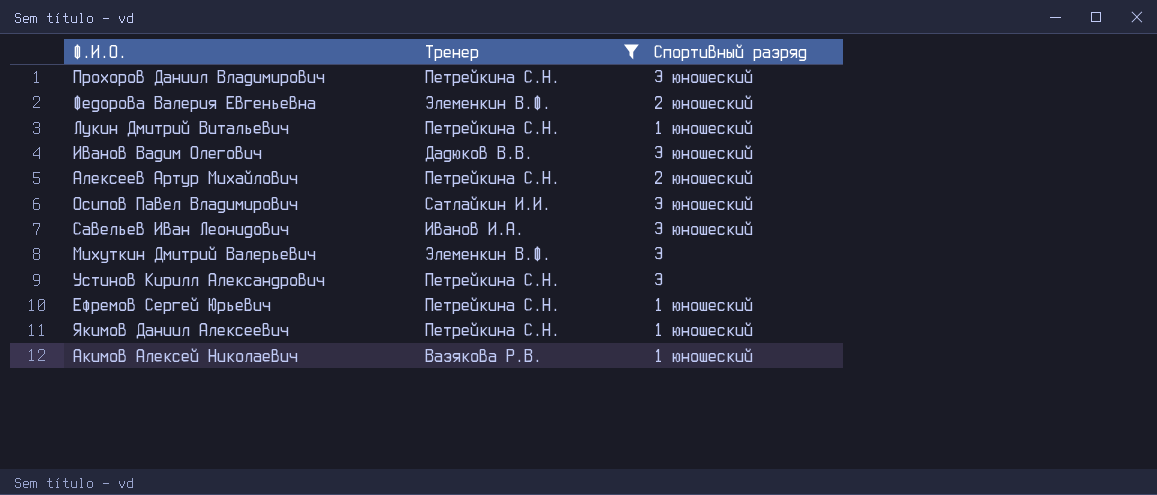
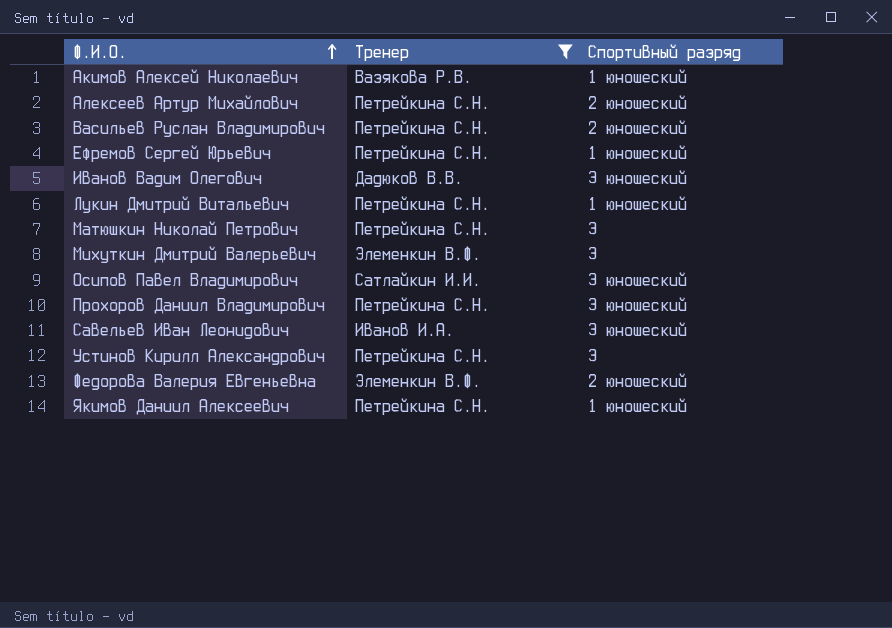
row order: none -> Ф.И.О. ascending
row Васильев Руслан Владимирович: none -> Петрейкина С.Н. | 2 юношеский
row Матюшкин Николай Петрович: none -> Петрейкина С.Н. | 3

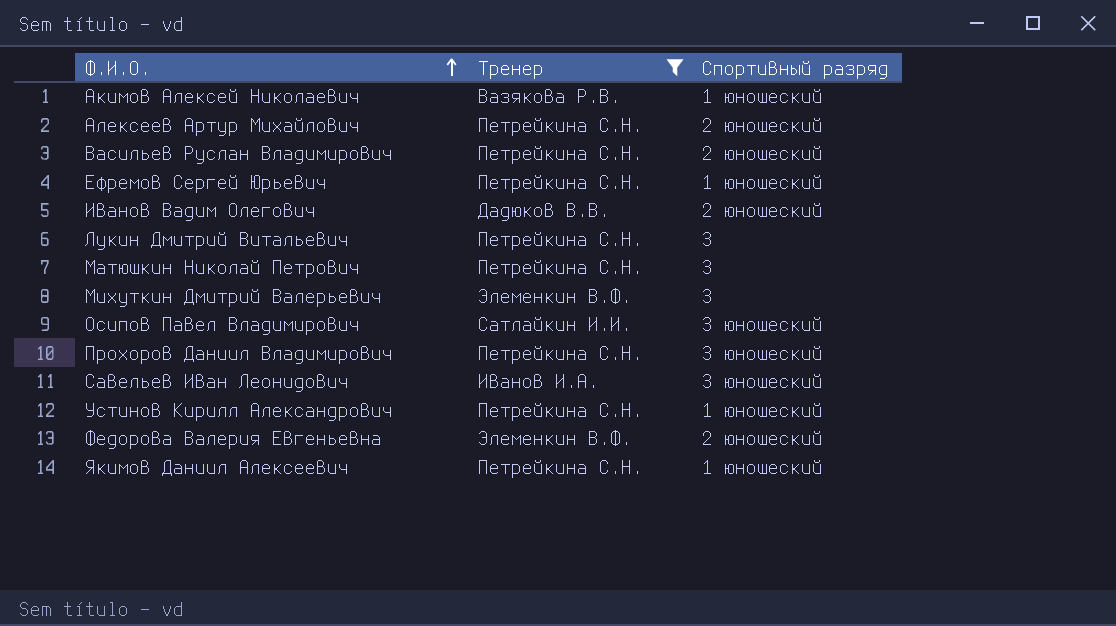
Иванов Вадим Олегович | Спортивный разряд: 3 юношеский -> 2 юношеский
Лукин Дмитрий Витальевич | Спортивный разряд: 1 юношеский -> 3
Устинов Кирилл Александрович | Спортивный разряд: 3 -> 1 юношеский

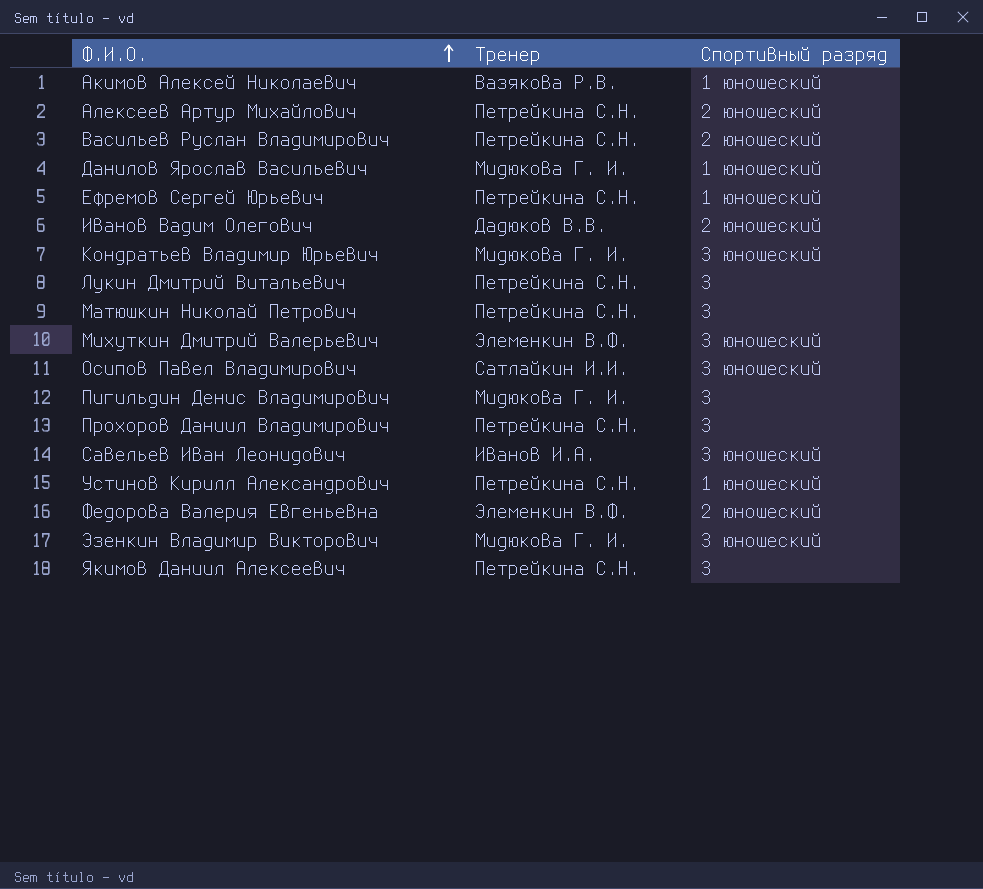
filter: Тренер != Мидюкова Г. И. -> none
Михуткин Дмитрий Валерьевич | Спортивный разряд: 3 -> 3 юношеский
Прохоров Даниил Владимирович | Спортивный разряд: 3 юношеский -> 3
Якимов Даниил Алексеевич | Спортивный разряд: 1 юношеский -> 3

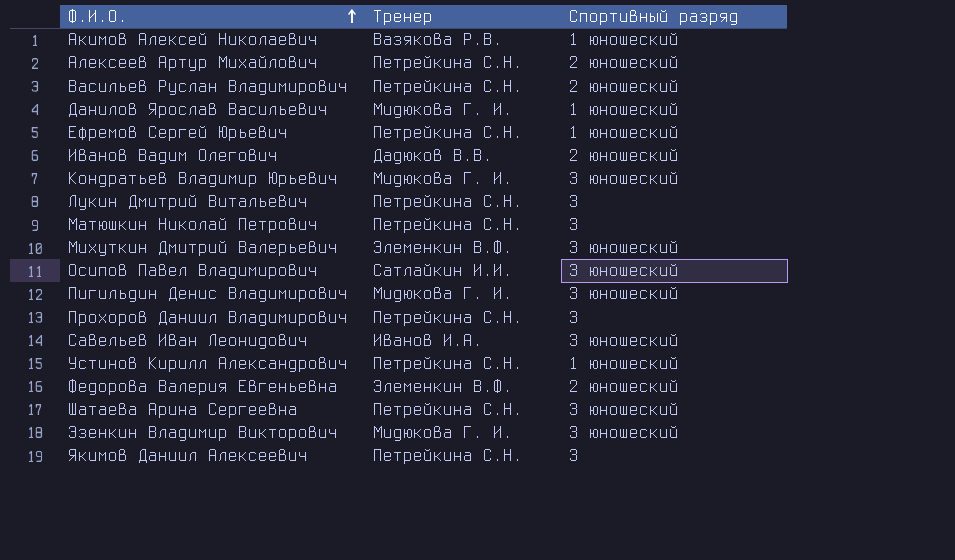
Пигильдин Денис Владимирович | Спортивный разряд: 3 -> 3 юношеский
row Шатаева Арина Сергеевна: none -> Петрейкина С.Н. | 3 юношеский

